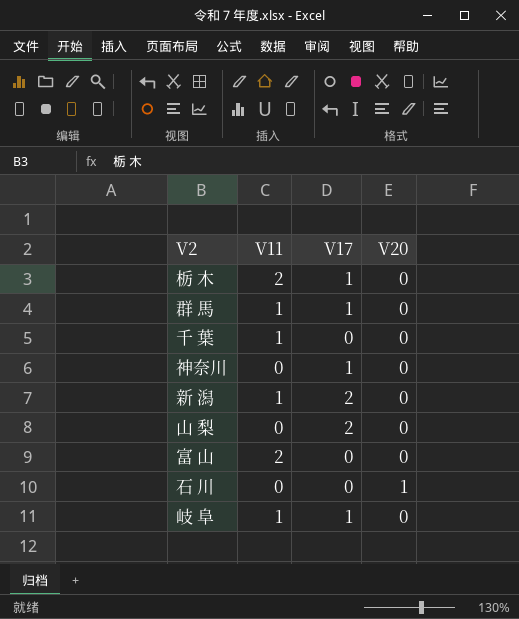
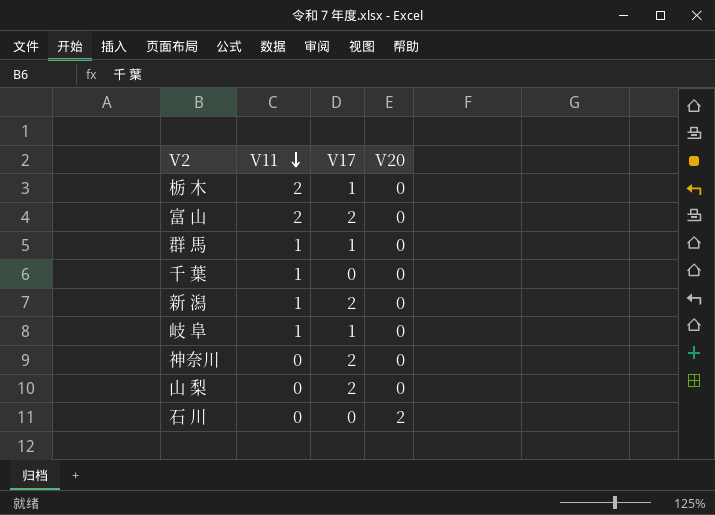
row order: none -> V11 descending
富 山 | V17: 0 -> 2
神奈川 | V17: 1 -> 2
石 川 | V20: 1 -> 2

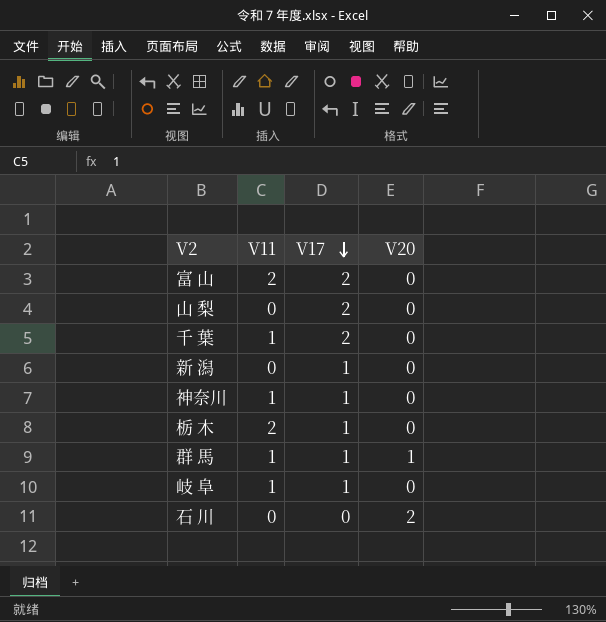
row order: V11 descending -> V17 descending
千 葉 | V17: 0 -> 2
新 潟 | V11: 1 -> 0
新 潟 | V17: 2 -> 1
神奈川 | V11: 0 -> 1
神奈川 | V17: 2 -> 1
群 馬 | V20: 0 -> 1

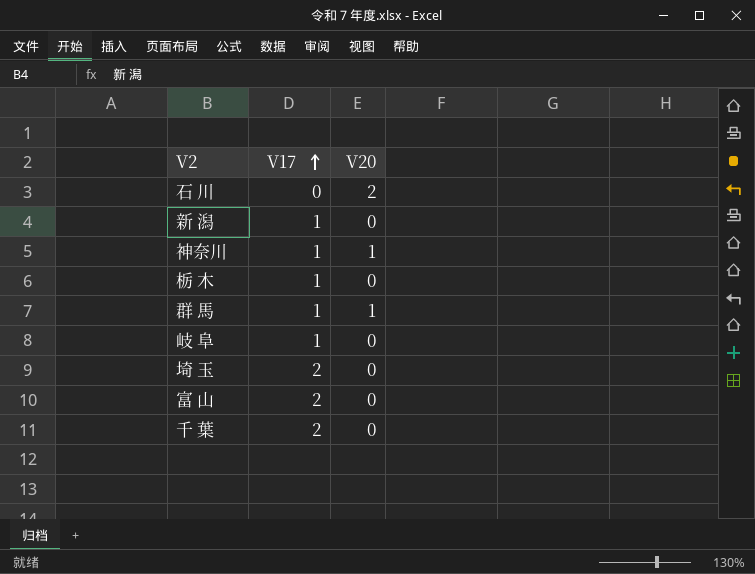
row order: V17 descending -> V17 ascending
column V11 | position: 2 -> none
row 山 梨: 0 | 2 | 0 -> none
神奈川 | V20: 0 -> 1
row 埼 玉: none -> 2 | 0

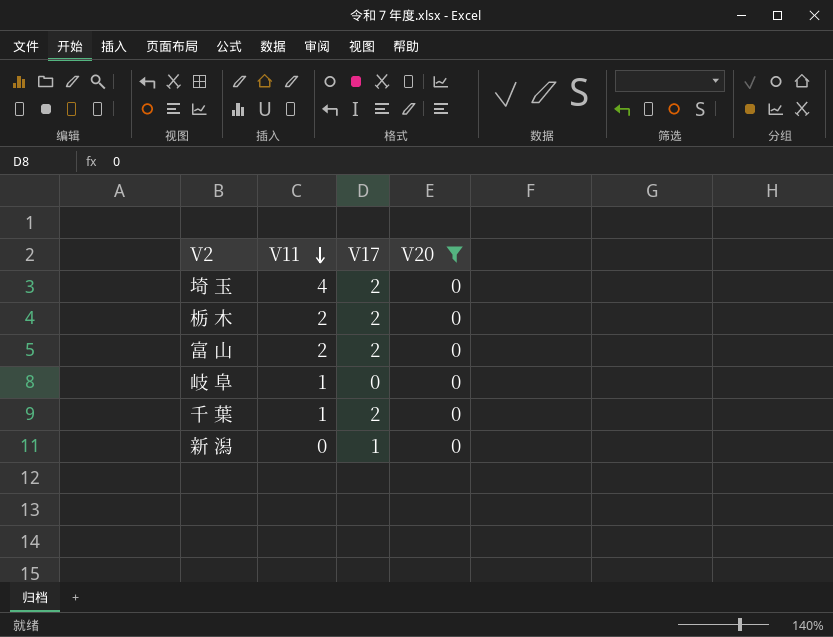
filter: none -> V20 = 0
row order: V17 ascending -> V11 descending
column V11 | position: none -> 2
栃 木 | V17: 1 -> 2
岐 阜 | V17: 1 -> 0

